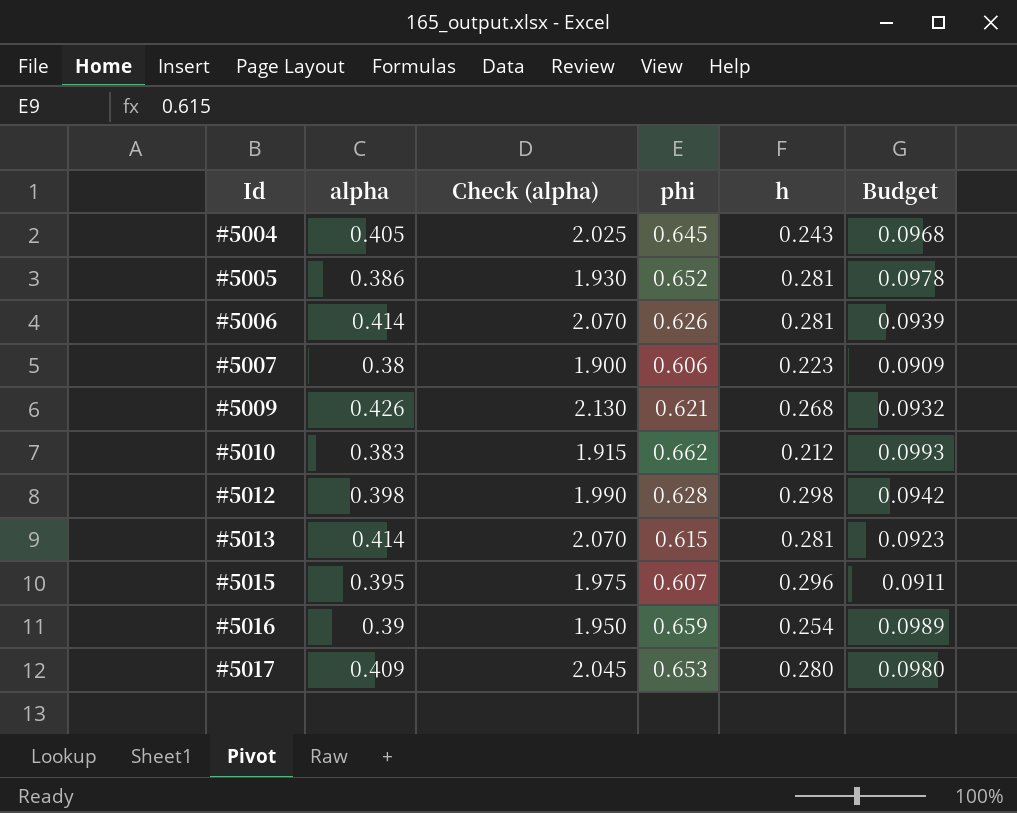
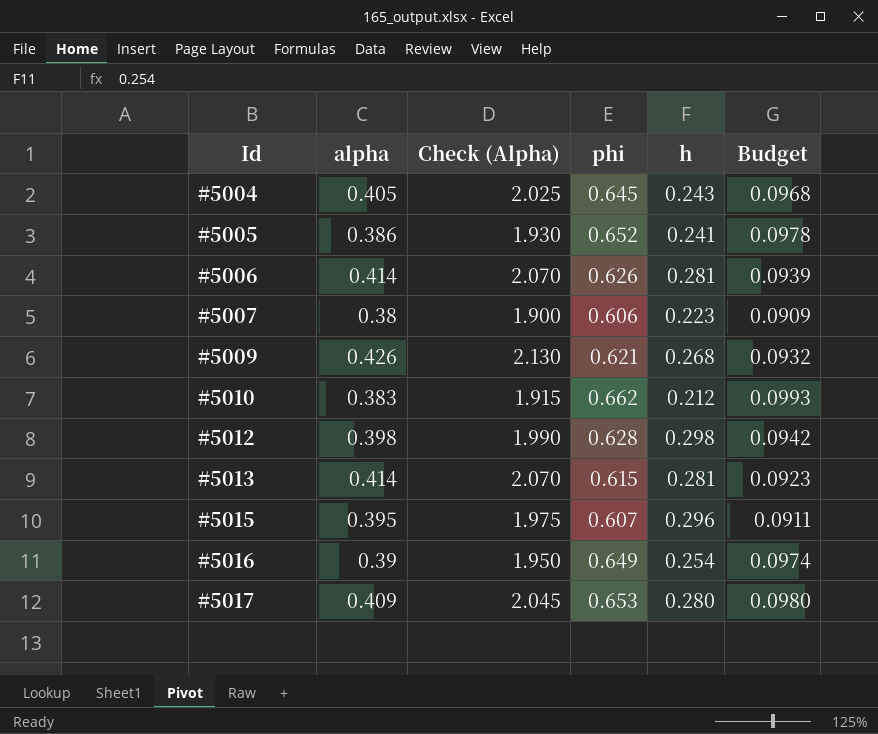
column name: Check (alpha) -> Check (Alpha)
#5005 | h: 0.281 -> 0.241
#5016 | phi: 0.659 -> 0.649
#5016 | Budget: 0.0989 -> 0.0974

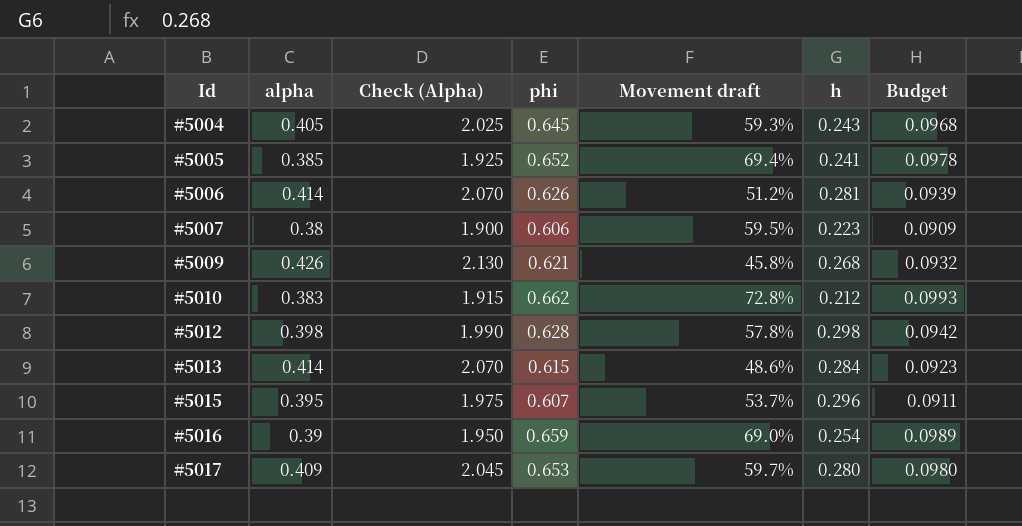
column Movement draft | formula: none -> ([phi] - [alpha]) / [alpha]
#5005 | alpha: 0.386 -> 0.385
#5005 | Check (Alpha): 1.930 -> 1.925
#5013 | h: 0.281 -> 0.284
#5016 | phi: 0.649 -> 0.659
#5016 | Budget: 0.0974 -> 0.0989

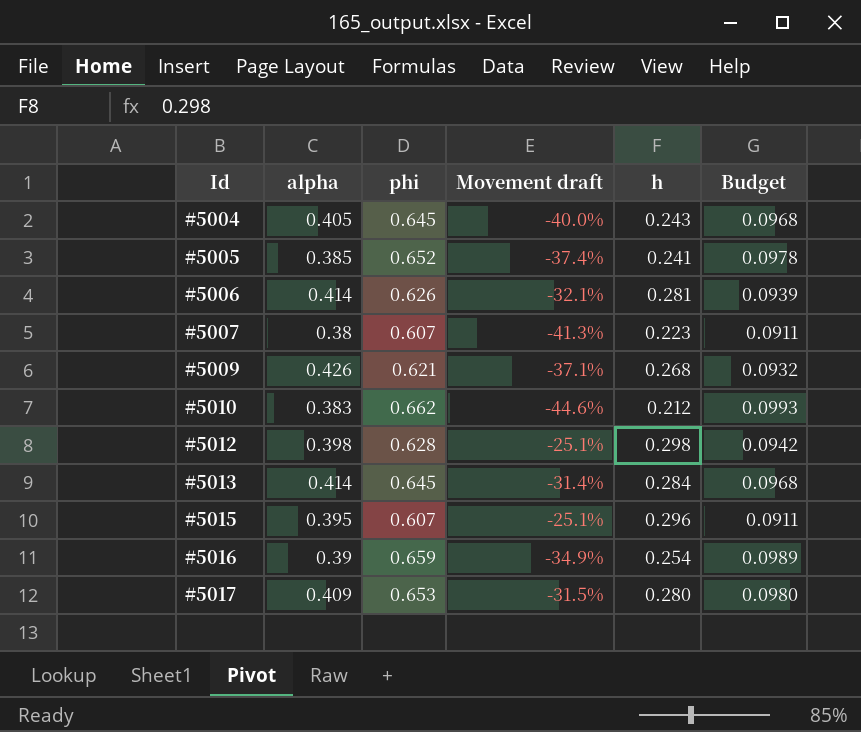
column Check (Alpha) | formula: [alpha] * 5 -> none
column Movement draft | formula: ([phi] - [alpha]) / [alpha] -> ([h] - [alpha]) / [alpha]
#5007 | phi: 0.606 -> 0.607
#5007 | Budget: 0.0909 -> 0.0911
#5013 | phi: 0.615 -> 0.645
#5013 | Budget: 0.0923 -> 0.0968

